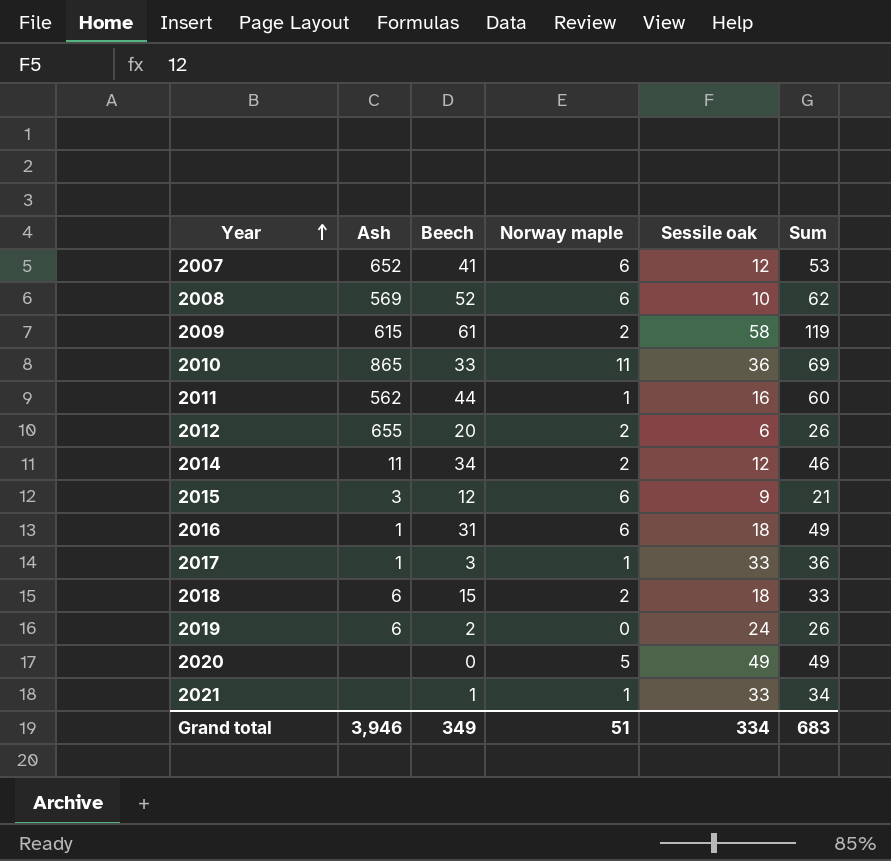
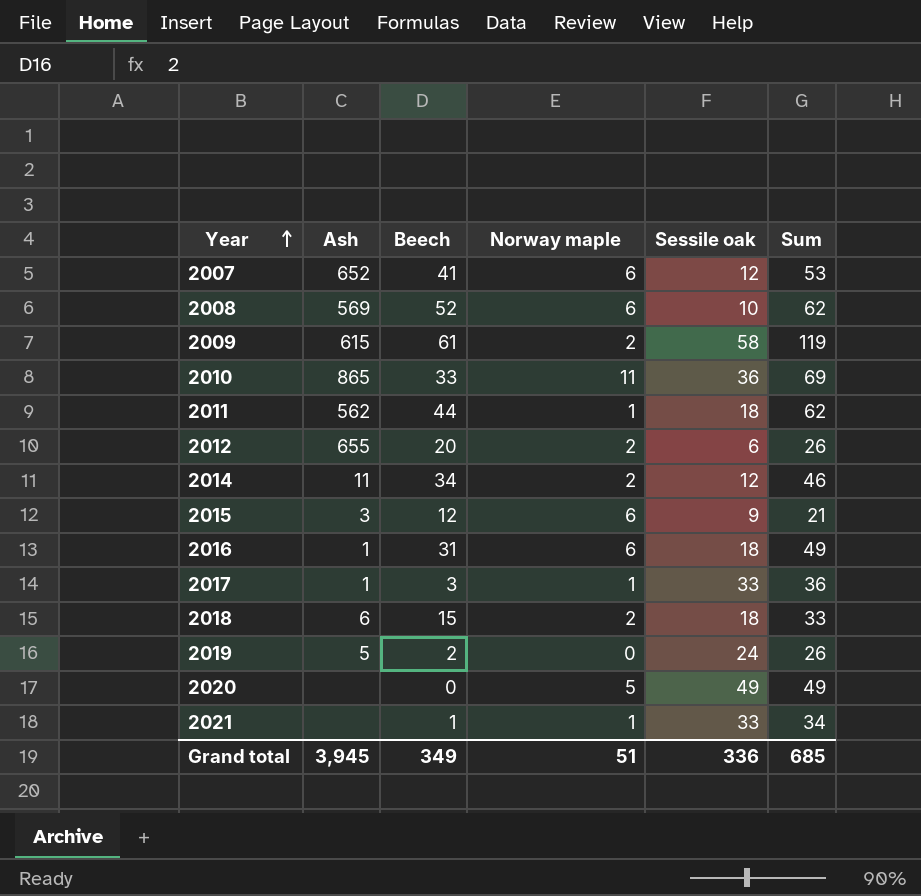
2011 | Sessile oak: 16 -> 18
2011 | Sum: 60 -> 62
2019 | Ash: 6 -> 5
Grand total | Ash: 3,946 -> 3,945
Grand total | Sessile oak: 334 -> 336
Grand total | Sum: 683 -> 685

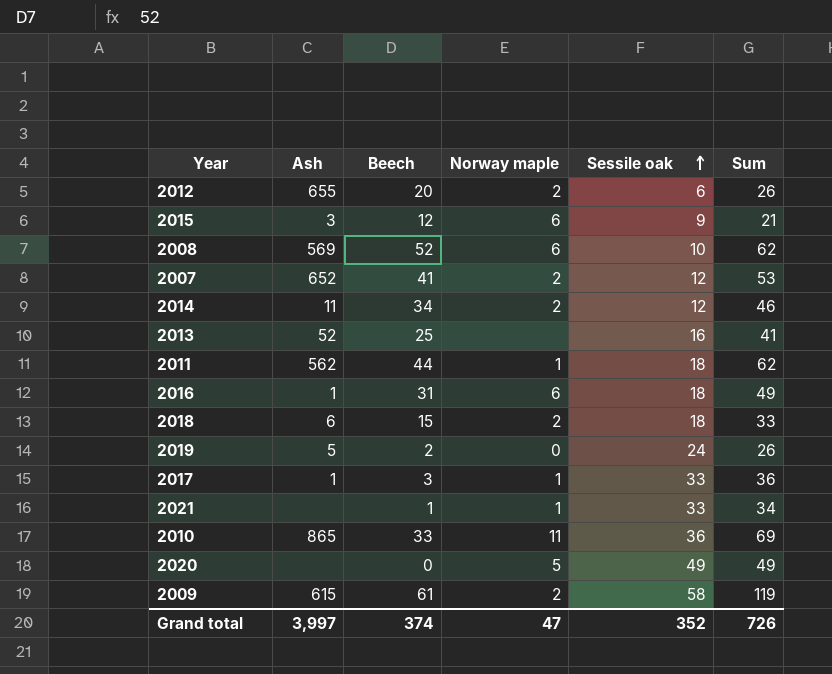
row order: Year ascending -> Sessile oak ascending
2007 | Norway maple: 6 -> 2
row 2013: none -> 52 | 25 | none | 16 | 41
Grand total | Ash: 3,945 -> 3,997
Grand total | Beech: 349 -> 374
Grand total | Norway maple: 51 -> 47
Grand total | Sessile oak: 336 -> 352
Grand total | Sum: 685 -> 726

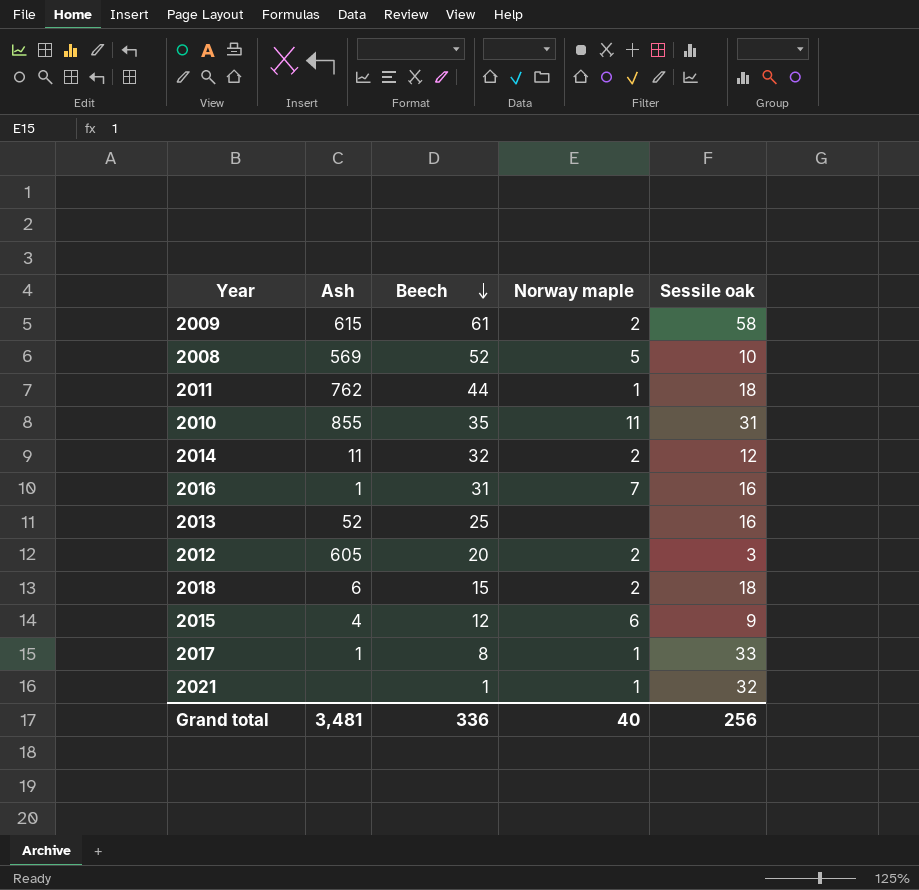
row order: Sessile oak ascending -> Beech descending
column Sum | formula: [Beech] + [Sessile oak] -> none
row 2007: 652 | 41 | 2 | 12 | 53 -> none
row 2019: 5 | 2 | 0 | 24 | 26 -> none
row 2020: none | 0 | 5 | 49 | 49 -> none
2008 | Norway maple: 6 -> 5
2011 | Ash: 562 -> 762
2010 | Ash: 865 -> 855
2010 | Beech: 33 -> 35
2010 | Sessile oak: 36 -> 31
2014 | Beech: 34 -> 32
2016 | Norway maple: 6 -> 7
2016 | Sessile oak: 18 -> 16
2012 | Ash: 655 -> 605
2012 | Sessile oak: 6 -> 3
2015 | Ash: 3 -> 4
2017 | Beech: 3 -> 8
2021 | Sessile oak: 33 -> 32
Grand total | Ash: 3,997 -> 3,481
Grand total | Beech: 374 -> 336
Grand total | Norway maple: 47 -> 40
Grand total | Sessile oak: 352 -> 256

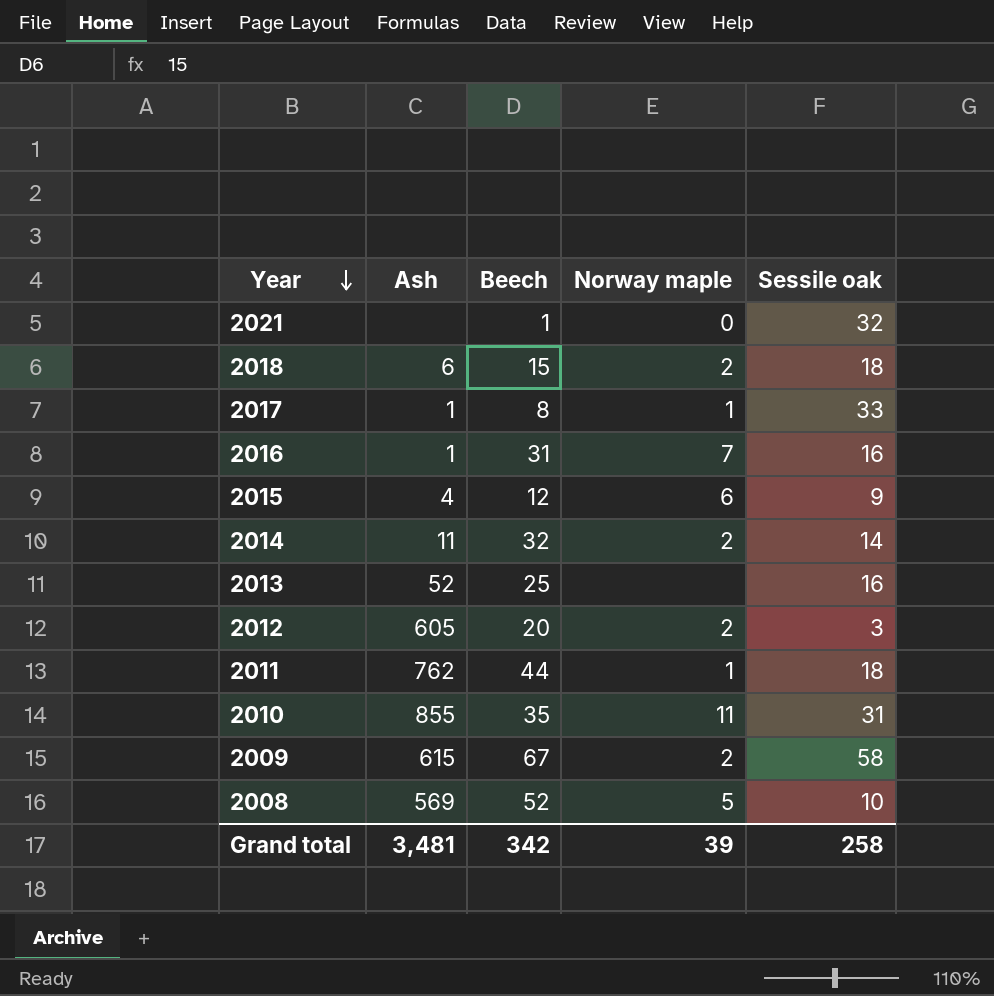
row order: Beech descending -> Year descending
2021 | Norway maple: 1 -> 0
2014 | Sessile oak: 12 -> 14
2009 | Beech: 61 -> 67
Grand total | Beech: 336 -> 342
Grand total | Norway maple: 40 -> 39
Grand total | Sessile oak: 256 -> 258

